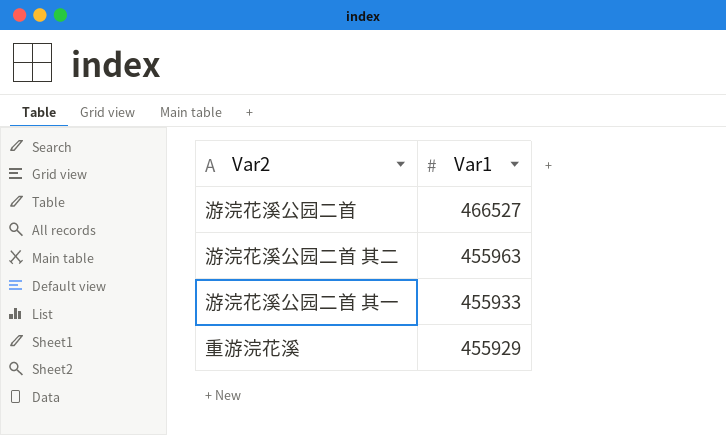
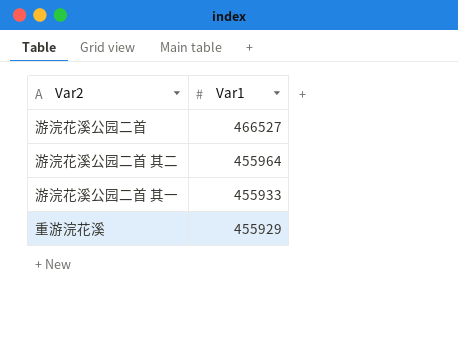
游浣花溪公园二首 其二 | Var1: 455963 -> 455964

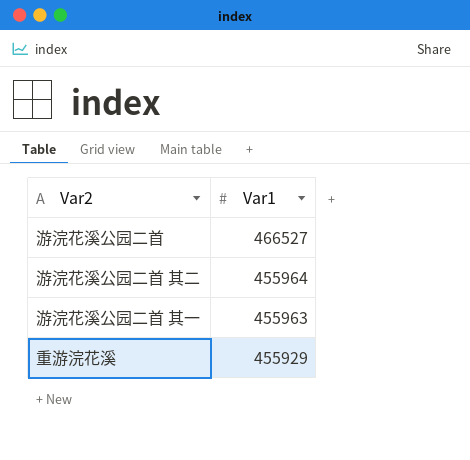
游浣花溪公园二首 其一 | Var1: 455933 -> 455963

